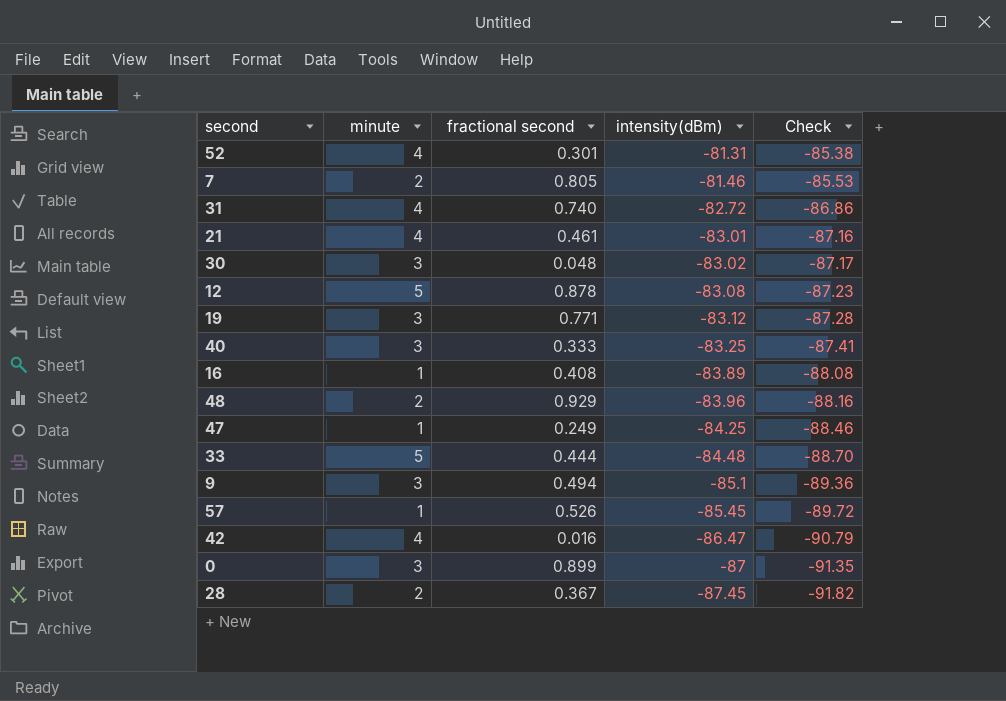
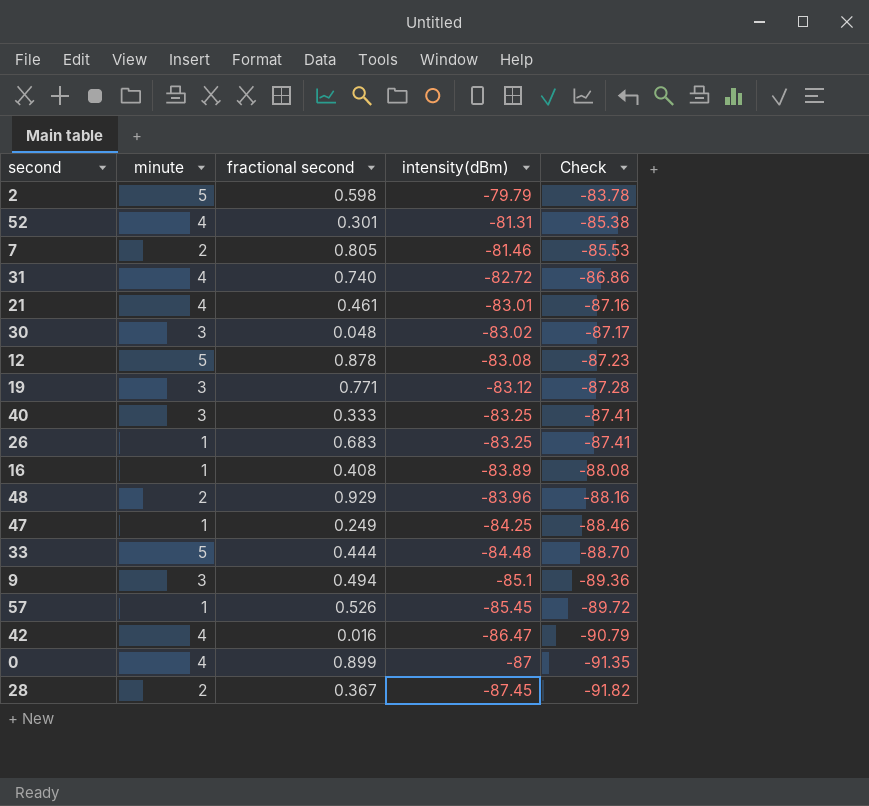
row 2: none -> 5 | 0.598 | -79.79 | -83.78
row 26: none -> 1 | 0.683 | -83.25 | -87.41
0 | minute: 3 -> 4

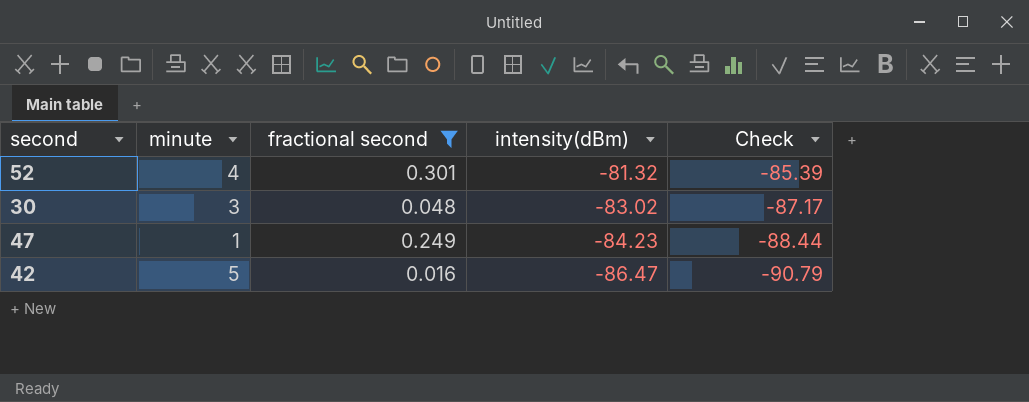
filter: none -> fractional second <= 0.301
52 | intensity(dBm): -81.31 -> -81.32
52 | Check: -85.38 -> -85.39
47 | intensity(dBm): -84.25 -> -84.23
47 | Check: -88.46 -> -88.44
42 | minute: 4 -> 5

